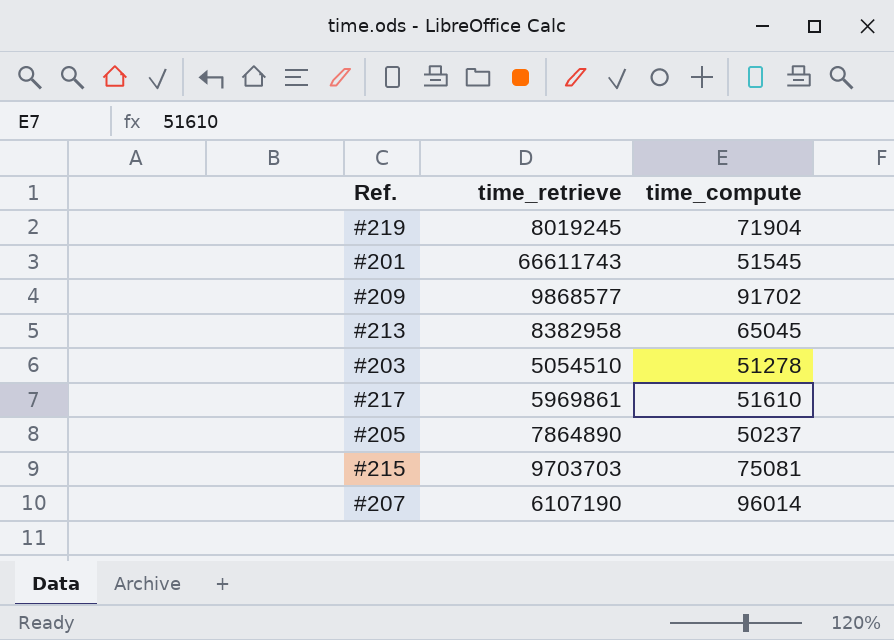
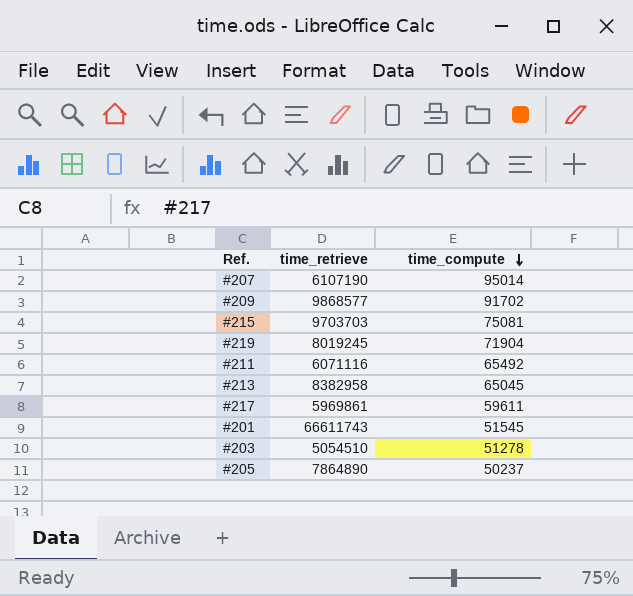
row order: none -> time_compute descending
#207 | time_compute: 96014 -> 95014
row #211: none -> 6071116 | 65492
#217 | time_compute: 51610 -> 59611

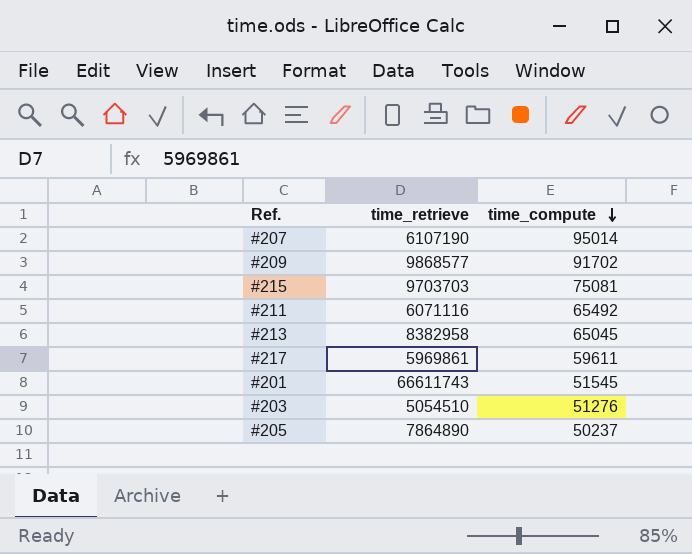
row #219: 8019245 | 71904 -> none
#203 | time_compute: 51278 -> 51276

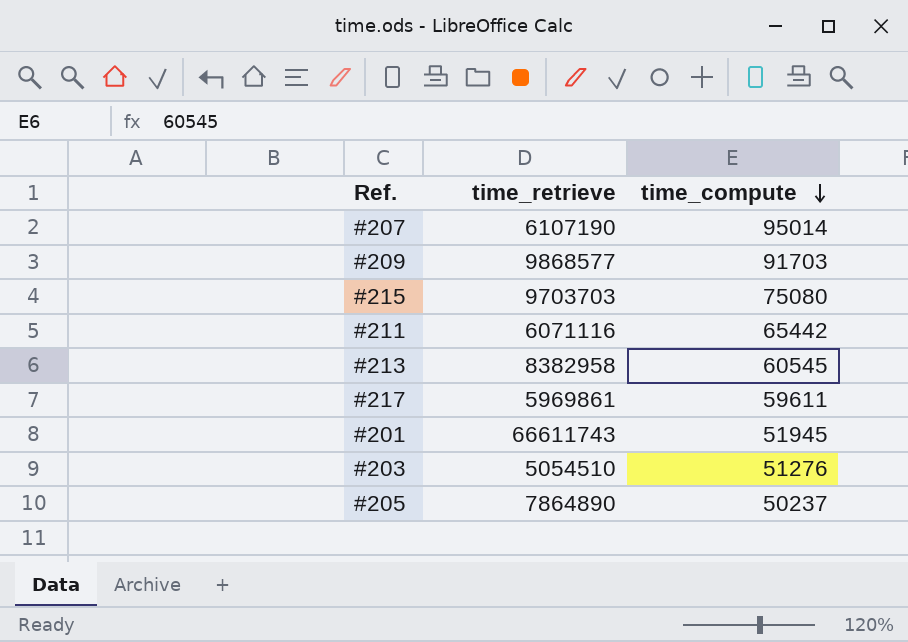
#209 | time_compute: 91702 -> 91703
#215 | time_compute: 75081 -> 75080
#211 | time_compute: 65492 -> 65442
#213 | time_compute: 65045 -> 60545
#201 | time_compute: 51545 -> 51945

